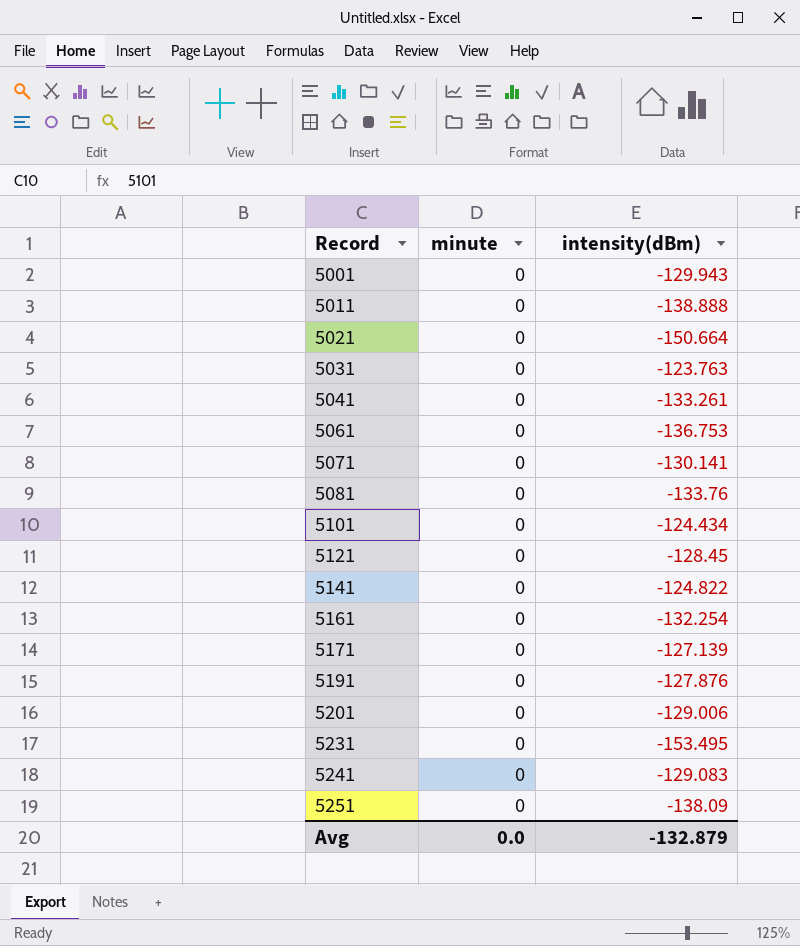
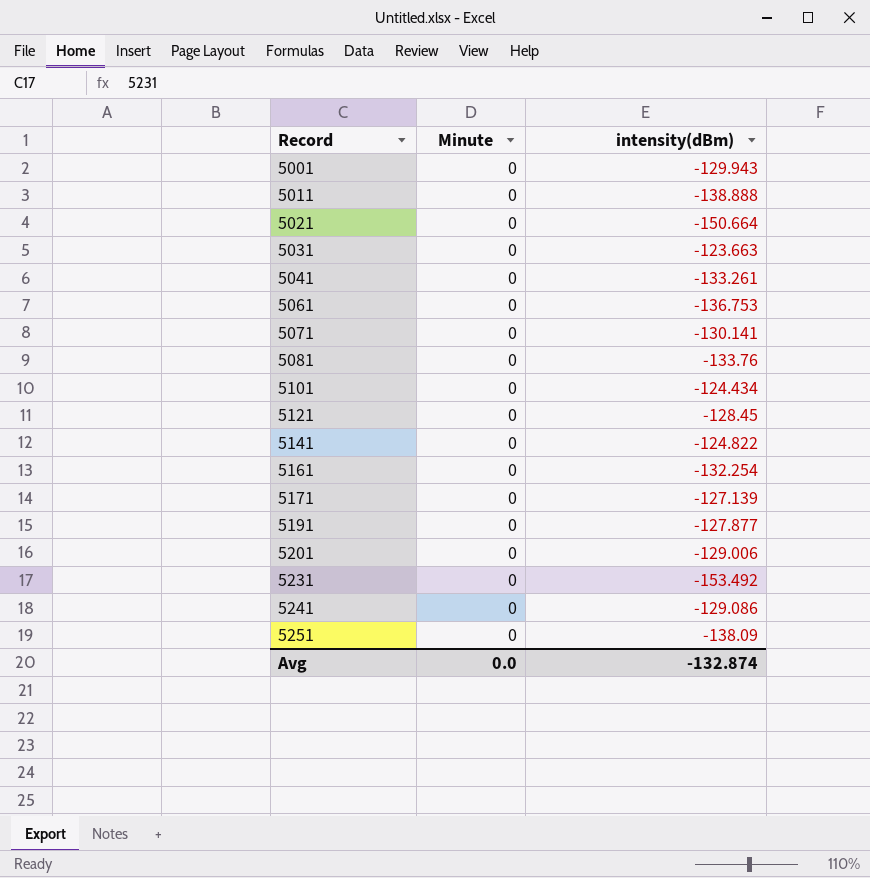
column name: minute -> Minute
5031 | intensity(dBm): -123.763 -> -123.663
5191 | intensity(dBm): -127.876 -> -127.877
5231 | intensity(dBm): -153.495 -> -153.492
5241 | intensity(dBm): -129.083 -> -129.086
Avg | intensity(dBm): -132.879 -> -132.874

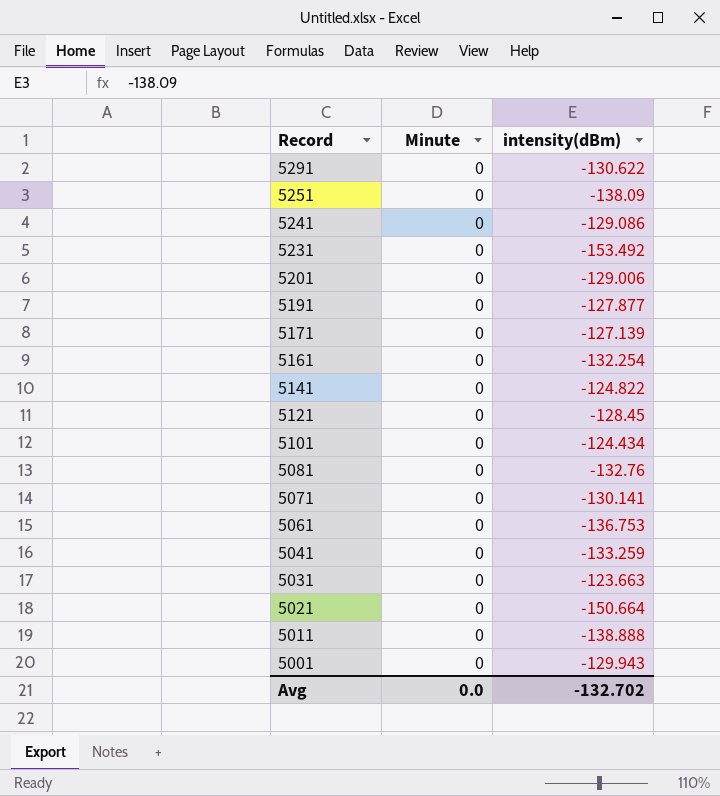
row order: Record ascending -> Record descending
row 5291: none -> 0 | -130.622
5081 | intensity(dBm): -133.76 -> -132.76
5041 | intensity(dBm): -133.261 -> -133.259
Avg | intensity(dBm): -132.874 -> -132.702

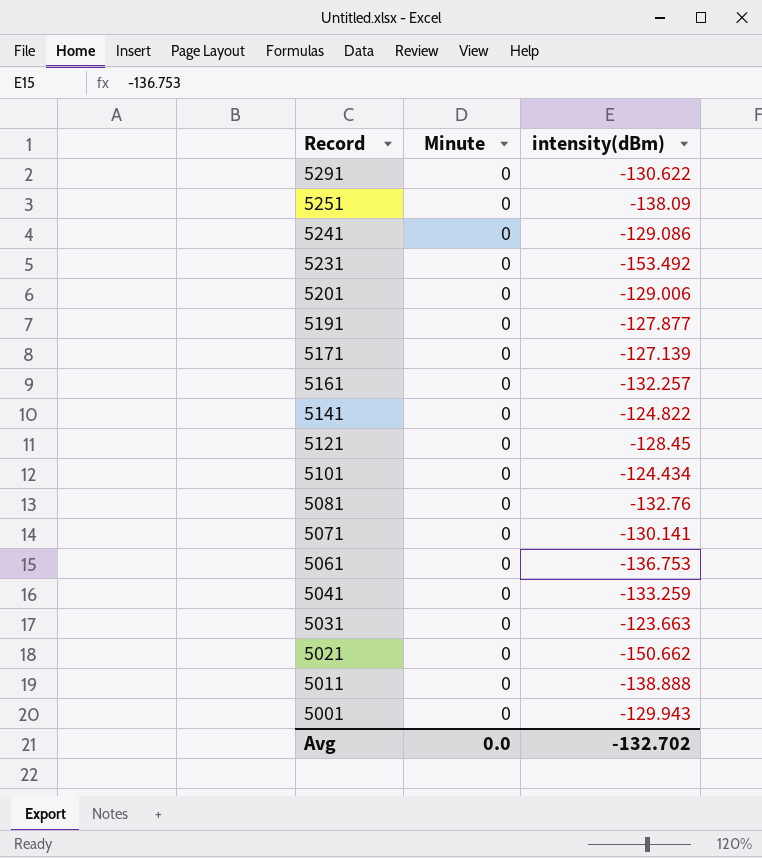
5161 | intensity(dBm): -132.254 -> -132.257
5021 | intensity(dBm): -150.664 -> -150.662

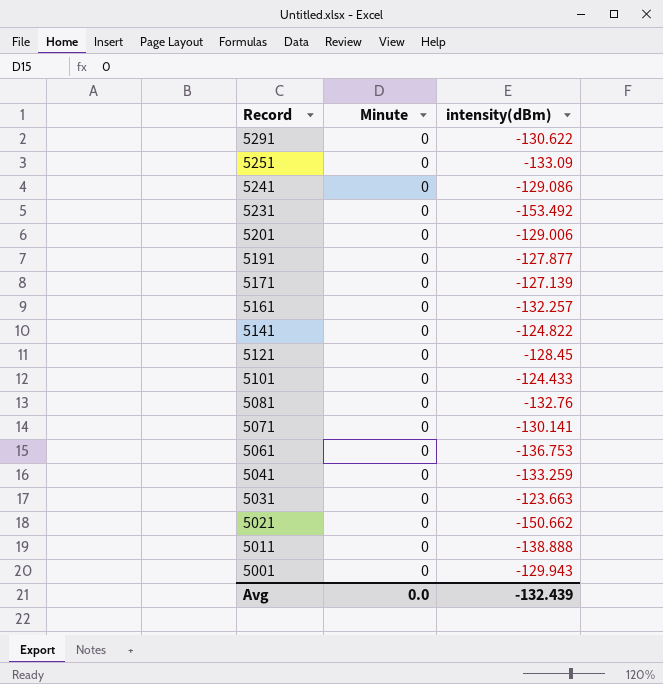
5251 | intensity(dBm): -138.09 -> -133.09
5101 | intensity(dBm): -124.434 -> -124.433
Avg | intensity(dBm): -132.702 -> -132.439

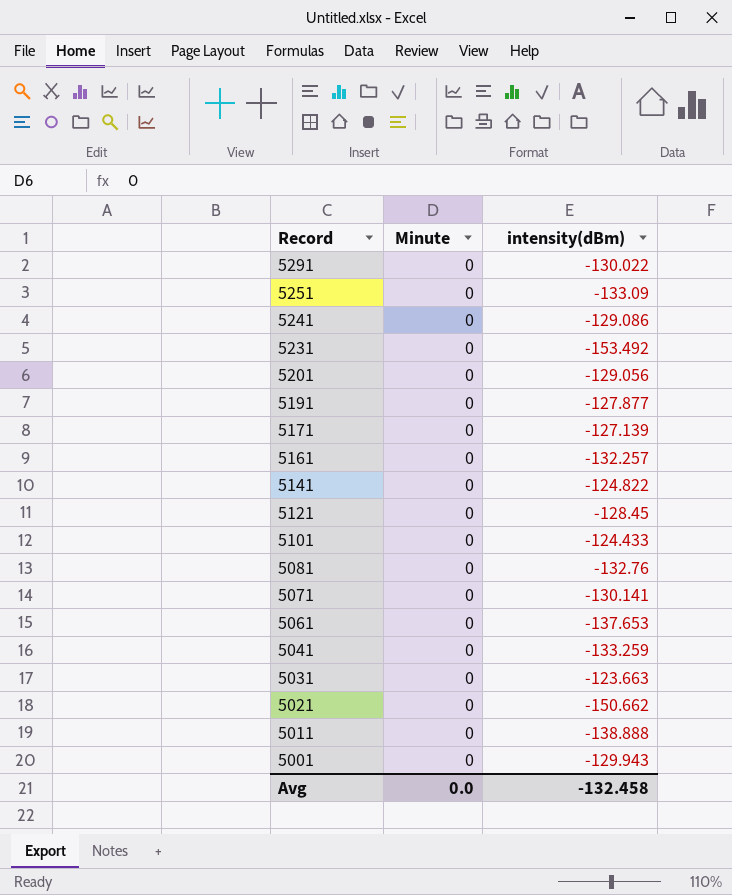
5291 | intensity(dBm): -130.622 -> -130.022
5201 | intensity(dBm): -129.006 -> -129.056
5061 | intensity(dBm): -136.753 -> -137.653
Avg | intensity(dBm): -132.439 -> -132.458

